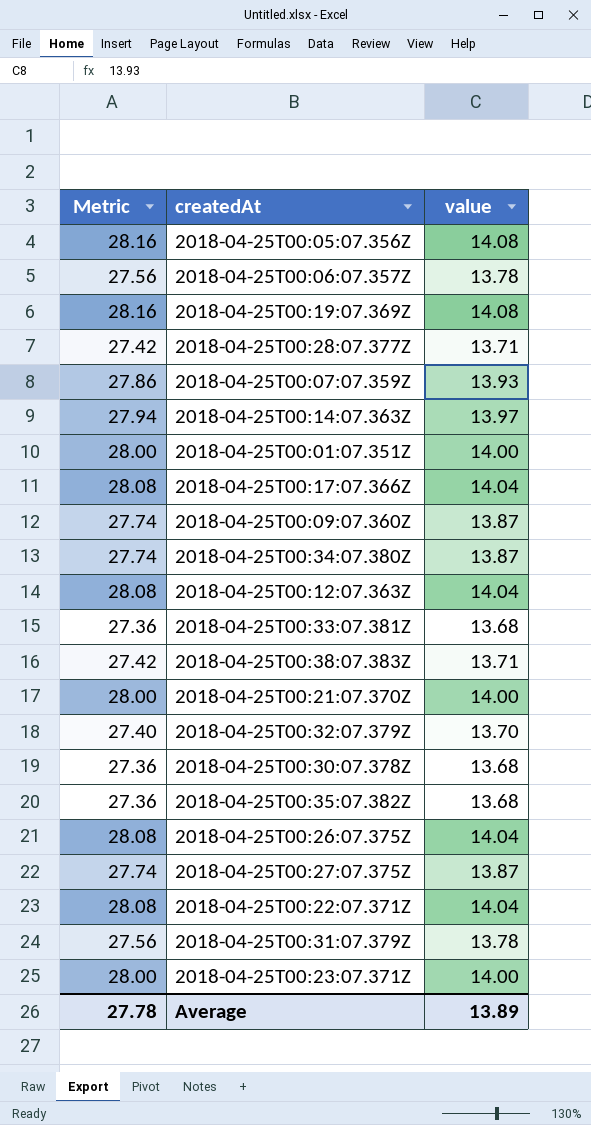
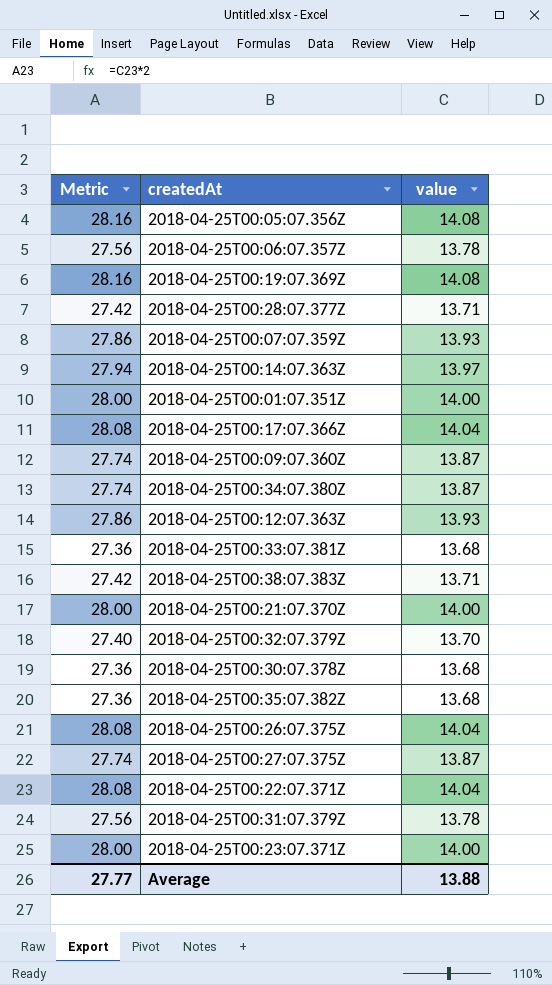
2018-04-25T00:12:07.363Z | Metric: 28.08 -> 27.86
2018-04-25T00:12:07.363Z | value: 14.04 -> 13.93
Average | Metric: 27.78 -> 27.77
Average | value: 13.89 -> 13.88

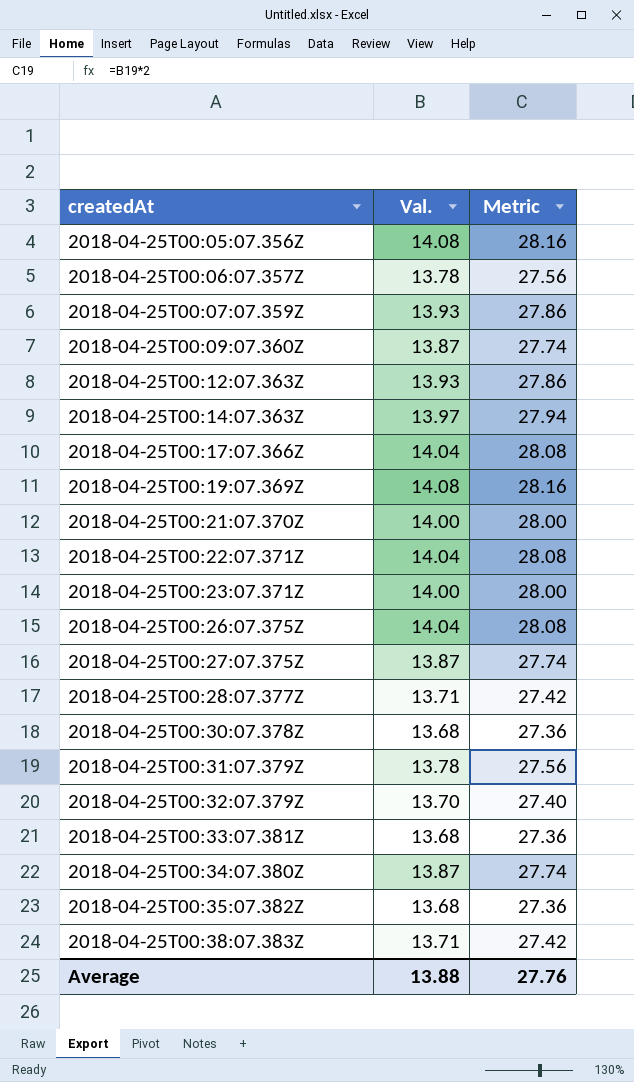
row order: none -> createdAt ascending
column name: value -> Val.
column Metric | position: 1 -> 3
row 2018-04-25T00:01:07.351Z: 28.00 | 14.00 -> none
Average | Metric: 27.77 -> 27.76

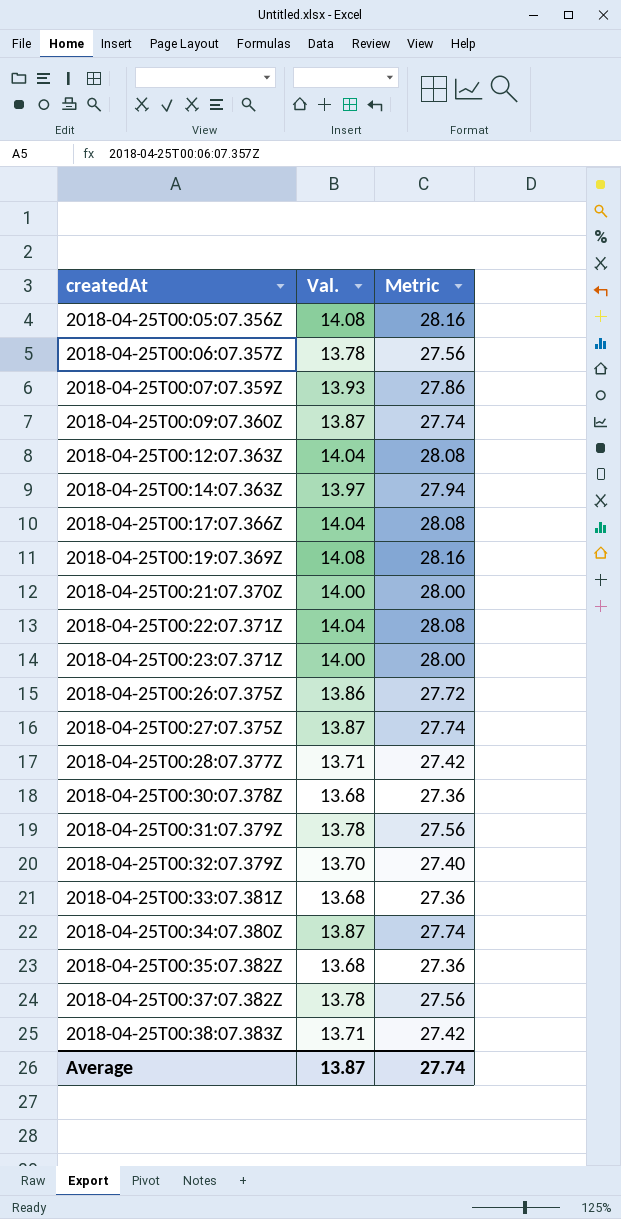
2018-04-25T00:12:07.363Z | Val.: 13.93 -> 14.04
2018-04-25T00:12:07.363Z | Metric: 27.86 -> 28.08
2018-04-25T00:26:07.375Z | Val.: 14.04 -> 13.86
2018-04-25T00:26:07.375Z | Metric: 28.08 -> 27.72
row 2018-04-25T00:37:07.382Z: none -> 13.78 | 27.56
Average | Val.: 13.88 -> 13.87
Average | Metric: 27.76 -> 27.74

